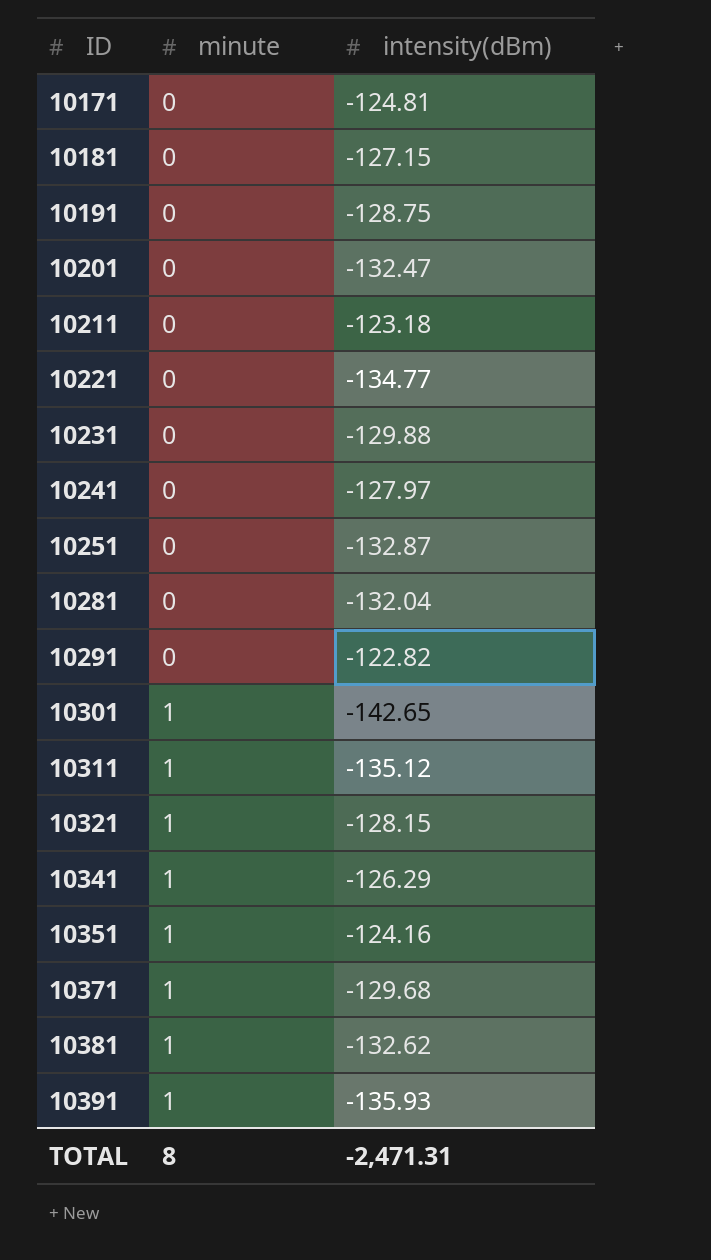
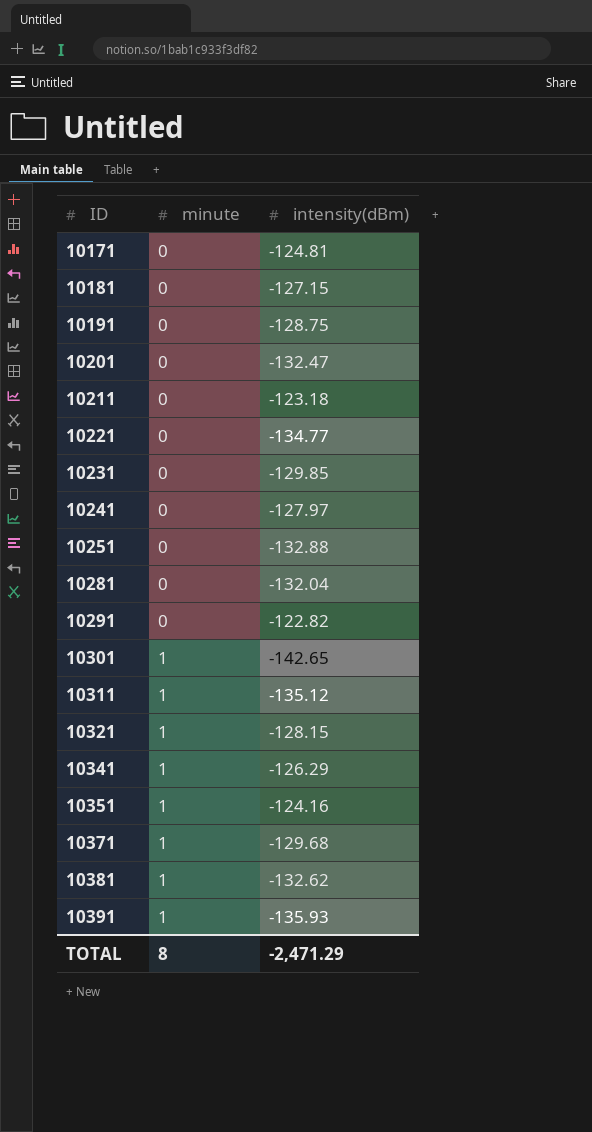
10231 | intensity(dBm): -129.88 -> -129.85
10251 | intensity(dBm): -132.87 -> -132.88
TOTAL | intensity(dBm): -2,471.31 -> -2,471.29

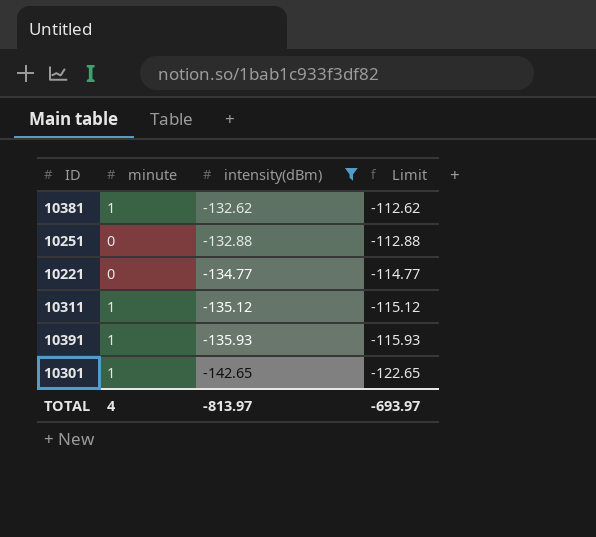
filter: none -> intensity(dBm) <= -132.62
row order: ID ascending -> intensity(dBm) descending
column Limit | formula: none -> [intensity(dBm)] + 20
TOTAL | minute: 8 -> 4
TOTAL | intensity(dBm): -2,471.29 -> -813.97

